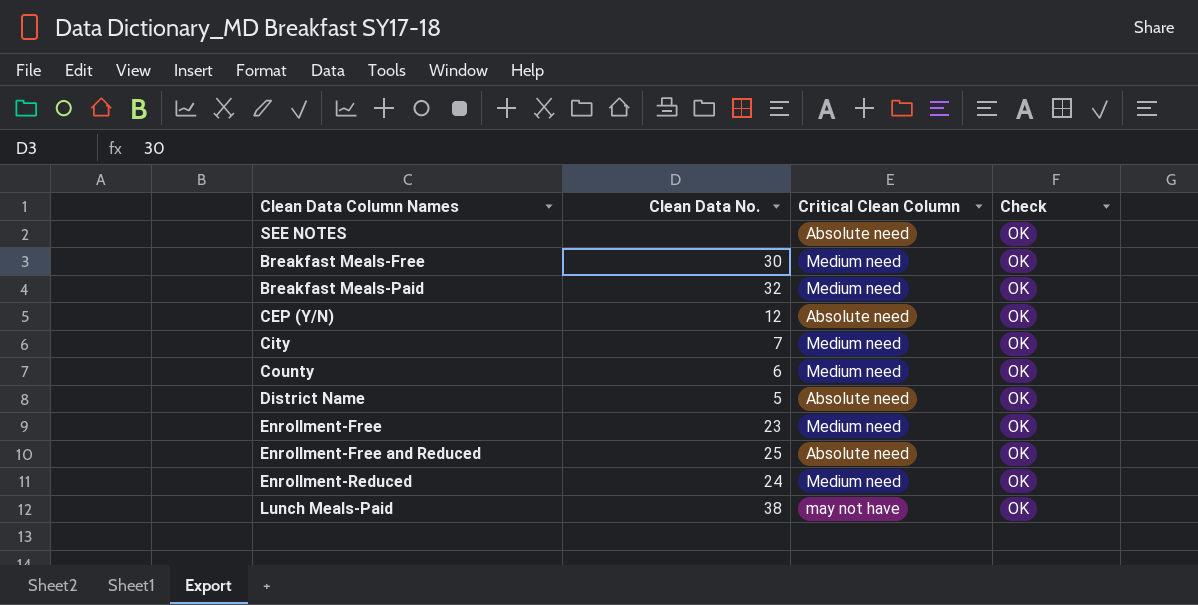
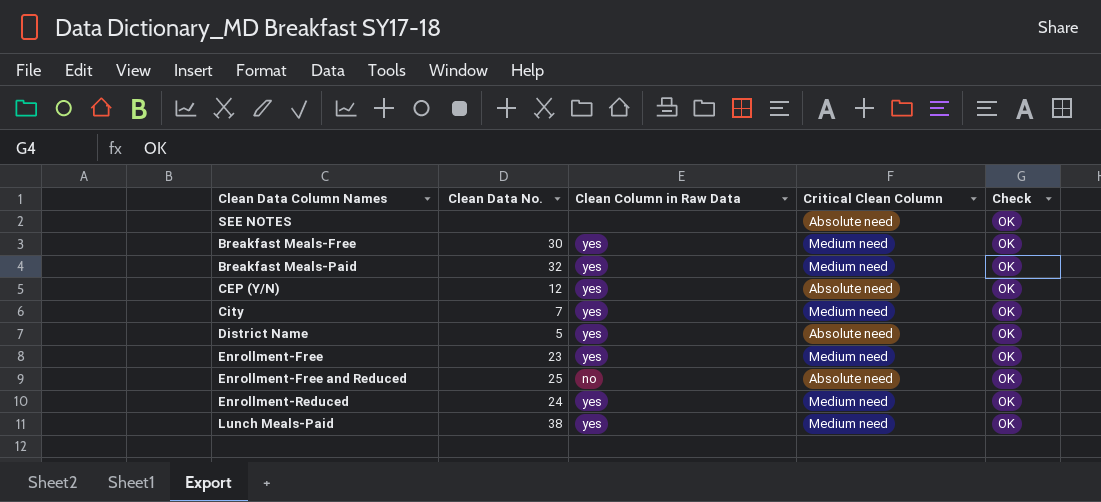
column Clean Column in Raw Data | position: none -> 3
row County: 6 | Medium need | OK -> none
Lunch Meals-Paid | Critical Clean Column: may not have -> Medium need

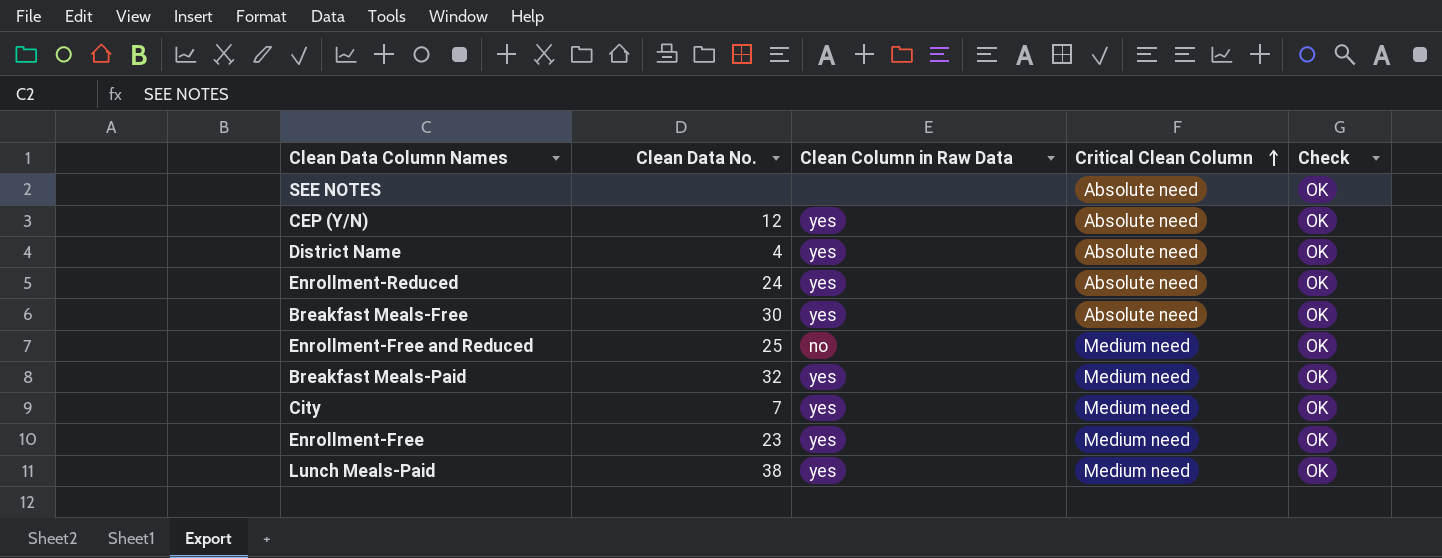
row order: none -> Critical Clean Column ascending
District Name | Clean Data No.: 5 -> 4
Enrollment-Reduced | Critical Clean Column: Medium need -> Absolute need
Breakfast Meals-Free | Critical Clean Column: Medium need -> Absolute need
Enrollment-Free and Reduced | Critical Clean Column: Absolute need -> Medium need

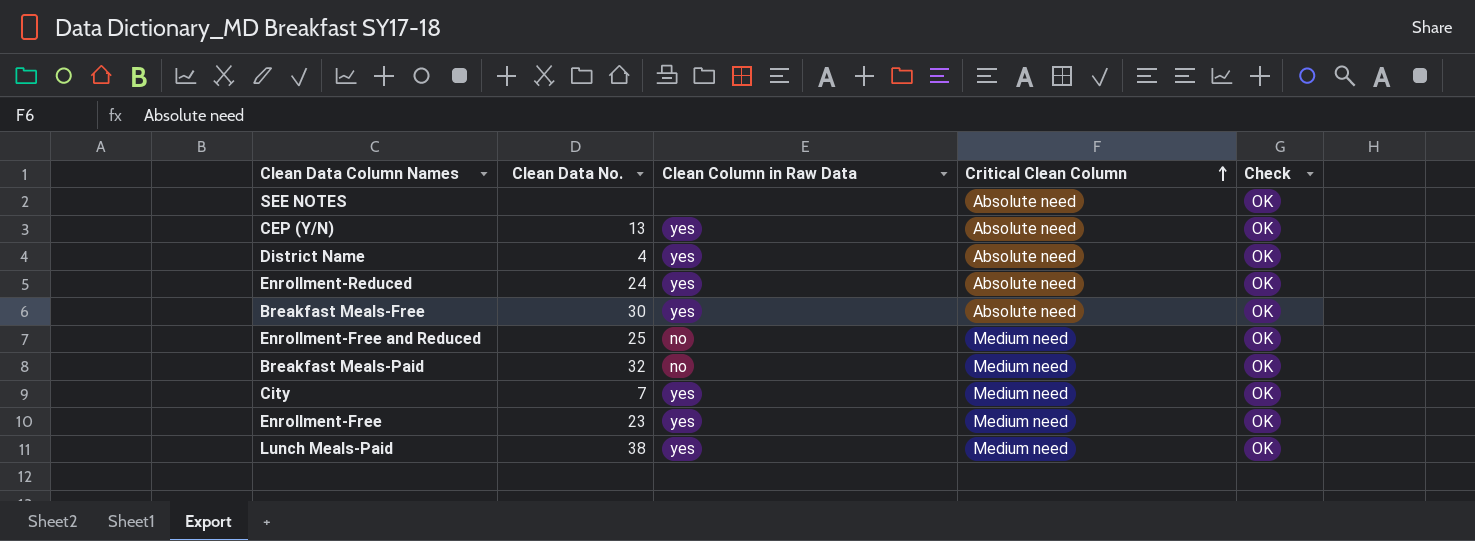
CEP (Y/N) | Clean Data No.: 12 -> 13
Breakfast Meals-Paid | Clean Column in Raw Data: yes -> no

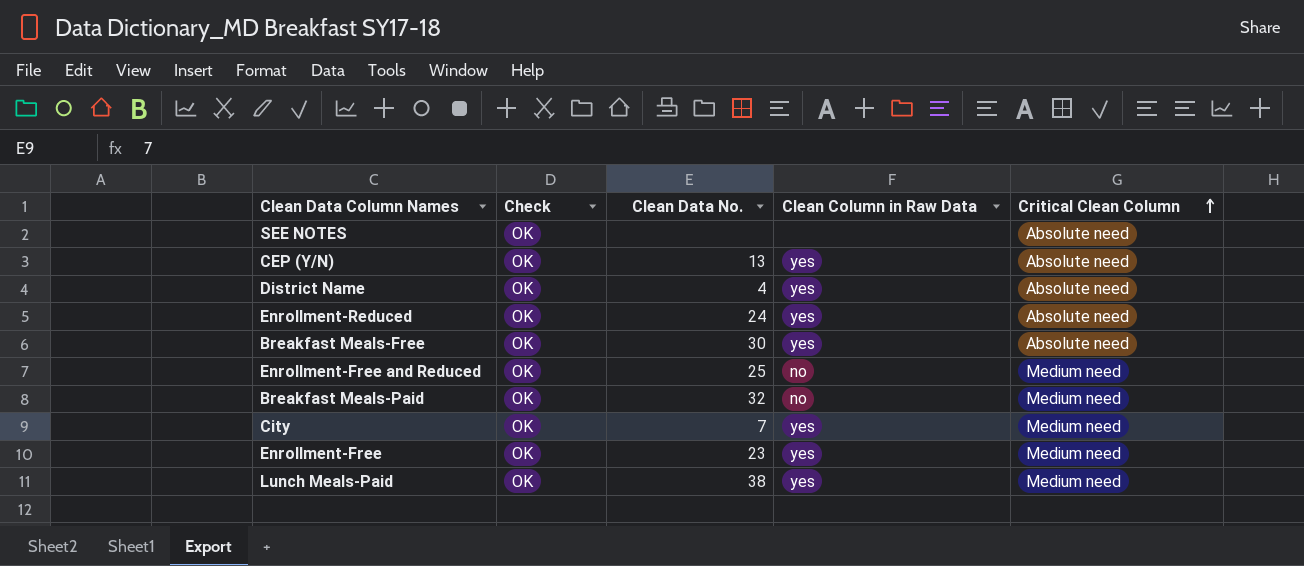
column Check | position: 5 -> 2

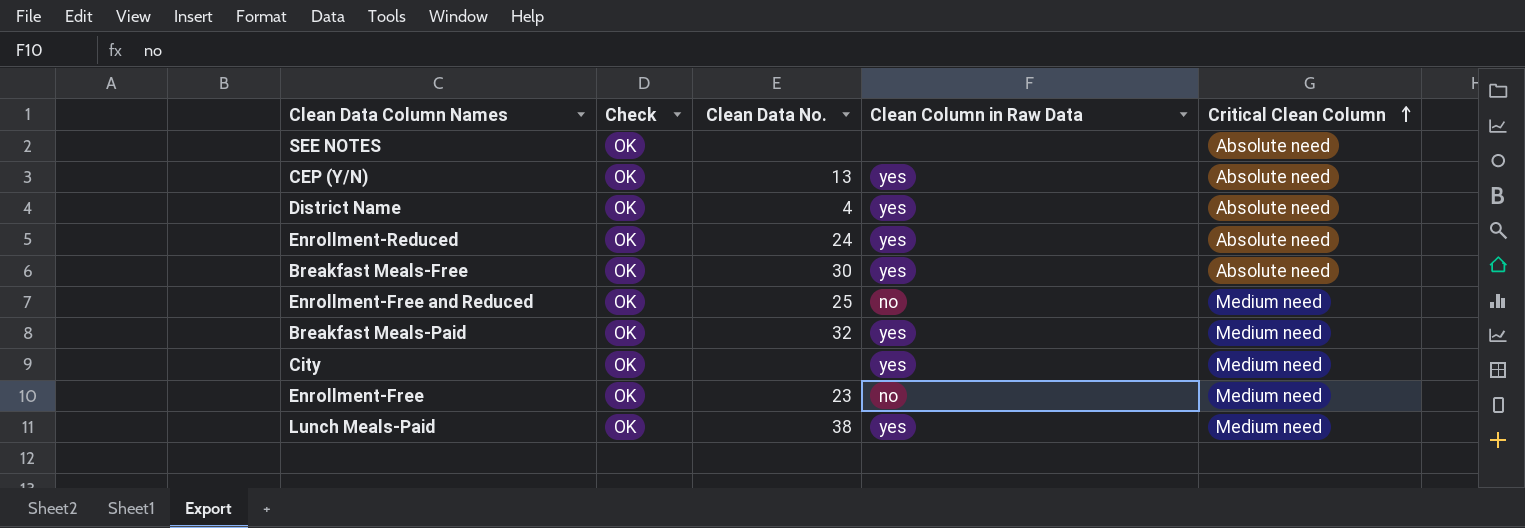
Breakfast Meals-Paid | Clean Column in Raw Data: no -> yes
City | Clean Data No.: 7 -> none
Enrollment-Free | Clean Column in Raw Data: yes -> no

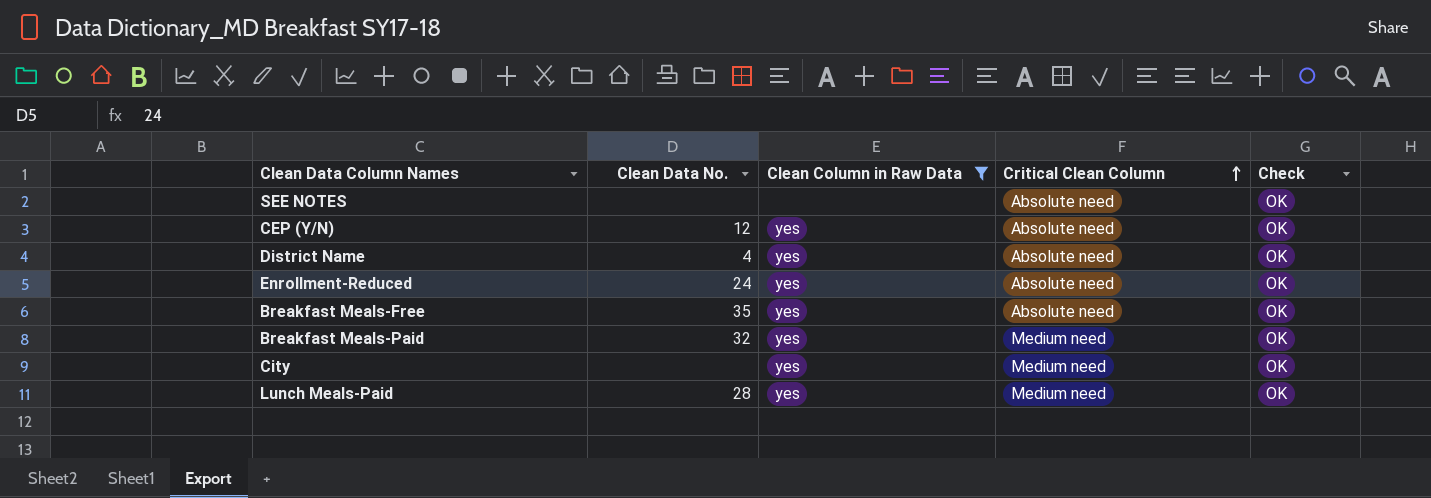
filter: none -> Clean Column in Raw Data != no
column Check | position: 2 -> 5
CEP (Y/N) | Clean Data No.: 13 -> 12
Breakfast Meals-Free | Clean Data No.: 30 -> 35
Lunch Meals-Paid | Clean Data No.: 38 -> 28

